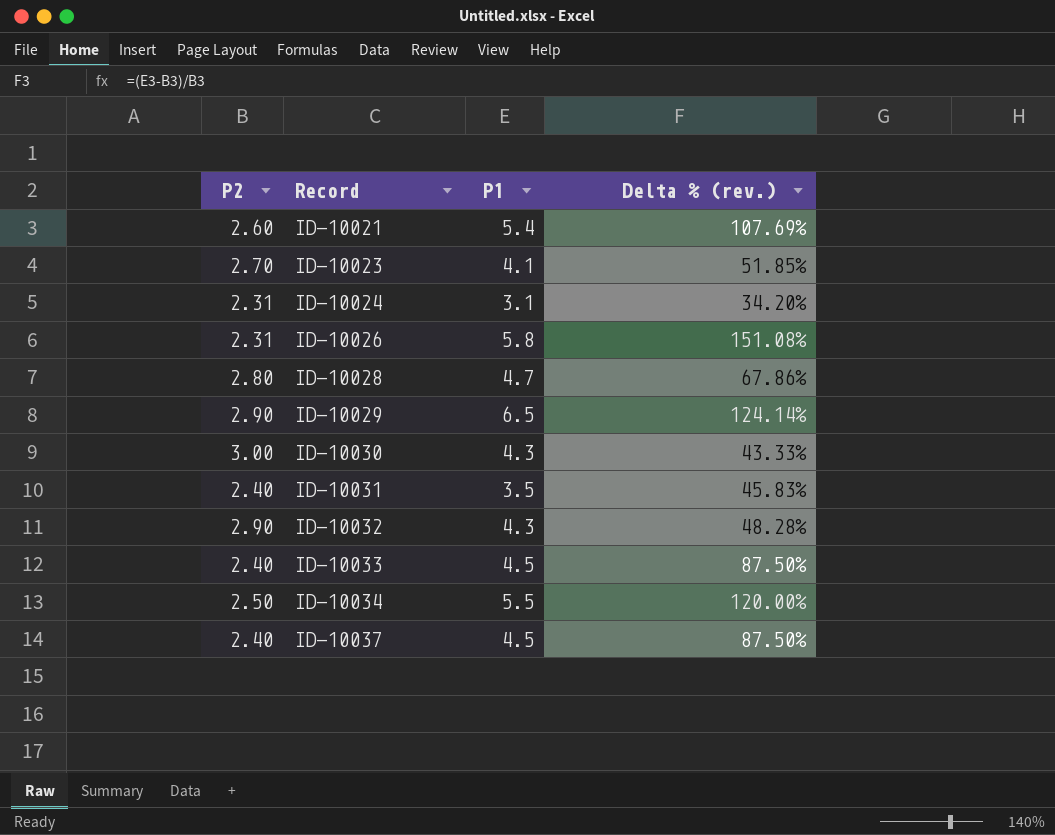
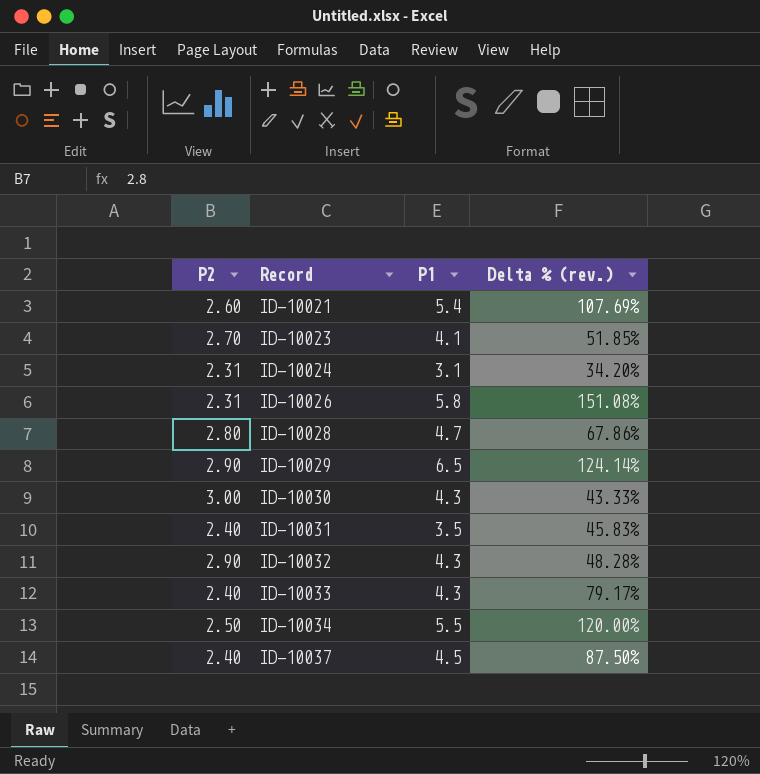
ID-10033 | P1: 4.5 -> 4.3
ID-10033 | Delta % (rev.): 87.50% -> 79.17%

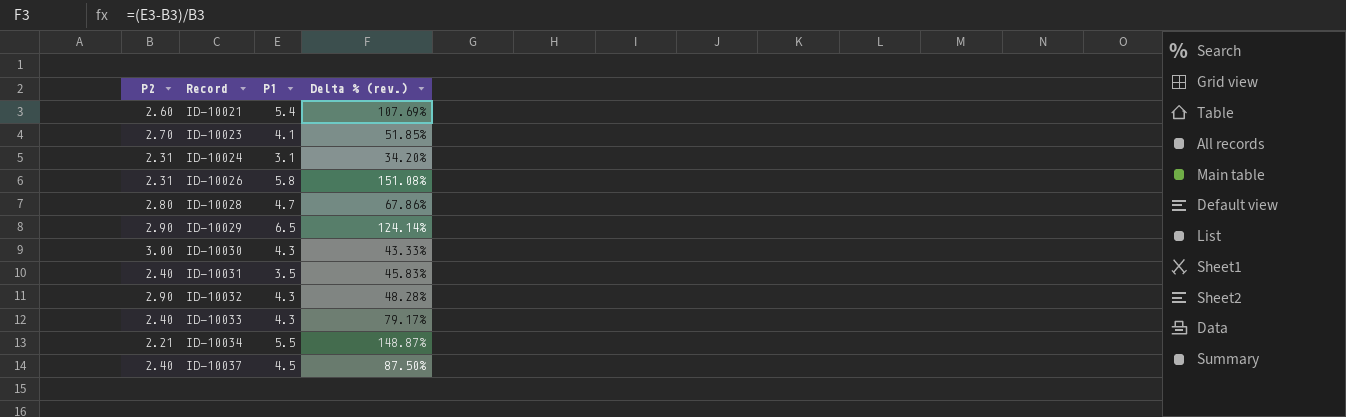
ID-10034 | P2: 2.50 -> 2.21
ID-10034 | Delta % (rev.): 120.00% -> 148.87%

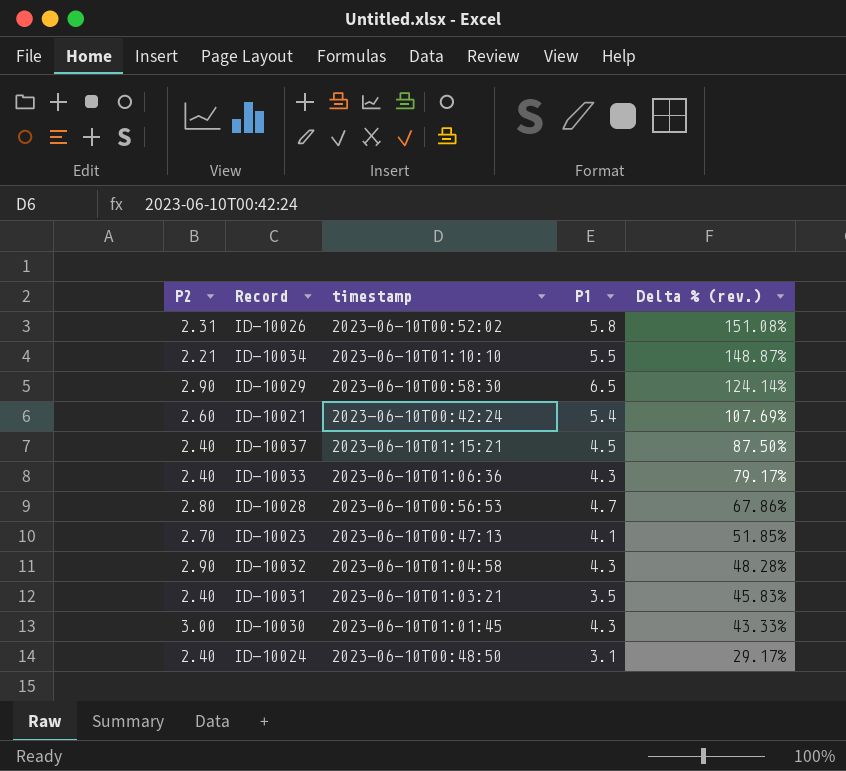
row order: Record ascending -> Delta % (rev.) descending
column timestamp | position: none -> 3
ID-10024 | P2: 2.31 -> 2.40
ID-10024 | Delta % (rev.): 34.20% -> 29.17%

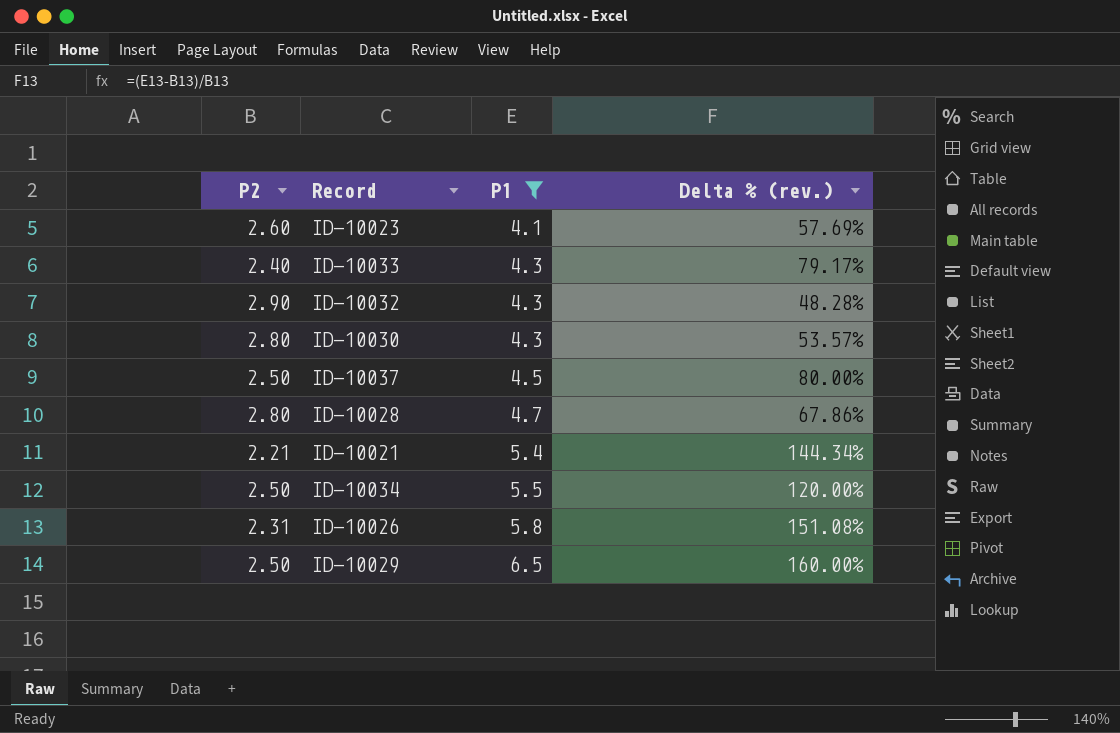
filter: none -> P1 >= 4.1
row order: Delta % (rev.) descending -> P1 ascending
column timestamp | position: 3 -> none
ID-10023 | P2: 2.70 -> 2.60
ID-10023 | Delta % (rev.): 51.85% -> 57.69%
ID-10030 | P2: 3.00 -> 2.80
ID-10030 | Delta % (rev.): 43.33% -> 53.57%
ID-10037 | P2: 2.40 -> 2.50
ID-10037 | Delta % (rev.): 87.50% -> 80.00%
ID-10021 | P2: 2.60 -> 2.21
ID-10021 | Delta % (rev.): 107.69% -> 144.34%
ID-10034 | P2: 2.21 -> 2.50
ID-10034 | Delta % (rev.): 148.87% -> 120.00%
ID-10029 | P2: 2.90 -> 2.50
ID-10029 | Delta % (rev.): 124.14% -> 160.00%

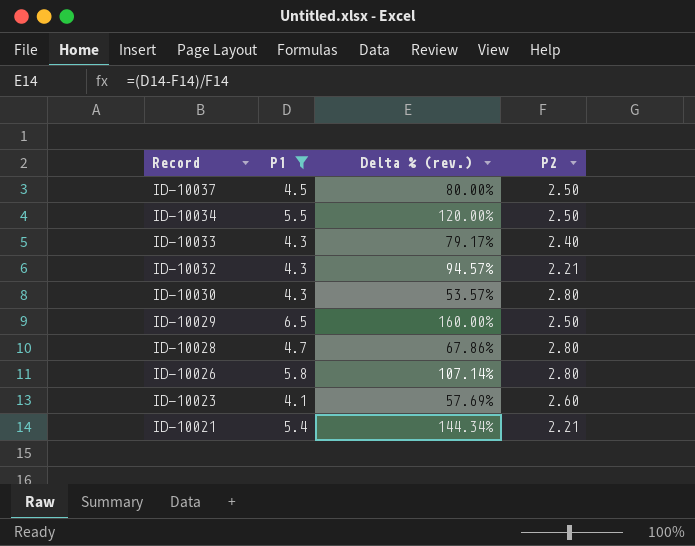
row order: P1 ascending -> Record descending
column P2 | position: 1 -> 4
ID-10032 | Delta % (rev.): 48.28% -> 94.57%
ID-10032 | P2: 2.90 -> 2.21
ID-10026 | Delta % (rev.): 151.08% -> 107.14%
ID-10026 | P2: 2.31 -> 2.80

